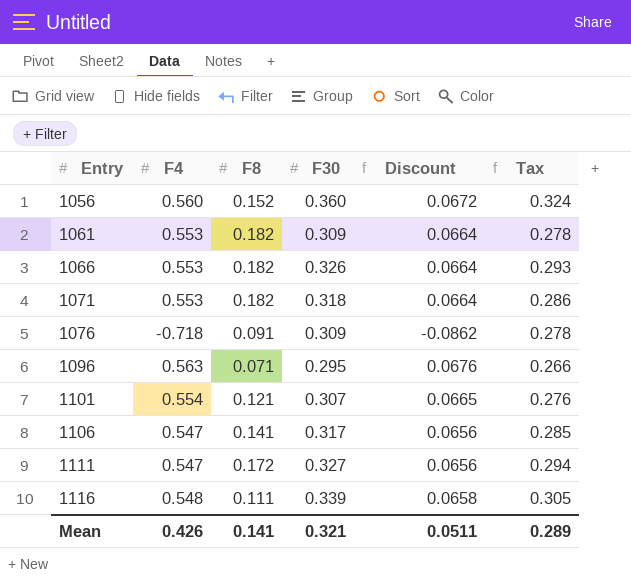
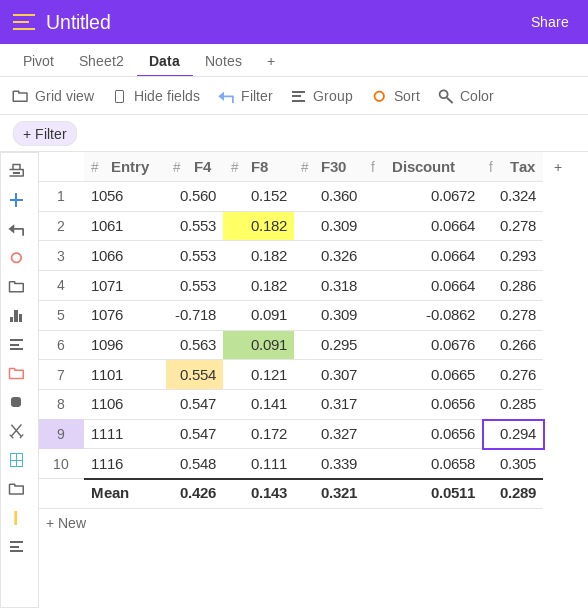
1096 | F8: 0.071 -> 0.091
Mean | F8: 0.141 -> 0.143

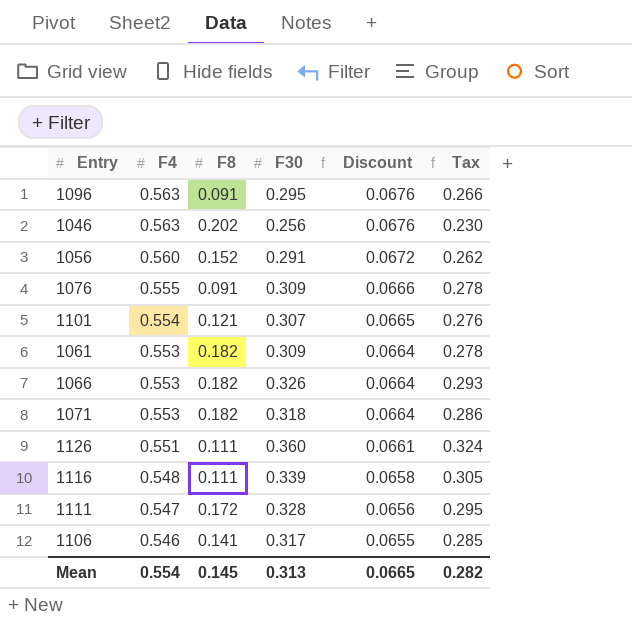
row order: Entry ascending -> F4 descending
row 1046: none -> 0.563 | 0.202 | 0.256 | 0.0676 | 0.230
1056 | F30: 0.360 -> 0.291
1056 | Tax: 0.324 -> 0.262
1076 | F4: -0.718 -> 0.555
1076 | Discount: -0.0862 -> 0.0666
row 1126: none -> 0.551 | 0.111 | 0.360 | 0.0661 | 0.324
1111 | F30: 0.327 -> 0.328
1111 | Tax: 0.294 -> 0.295
1106 | F4: 0.547 -> 0.546
1106 | Discount: 0.0656 -> 0.0655
Mean | F4: 0.426 -> 0.554
Mean | F8: 0.143 -> 0.145
Mean | F30: 0.321 -> 0.313
Mean | Discount: 0.0511 -> 0.0665
Mean | Tax: 0.289 -> 0.282

